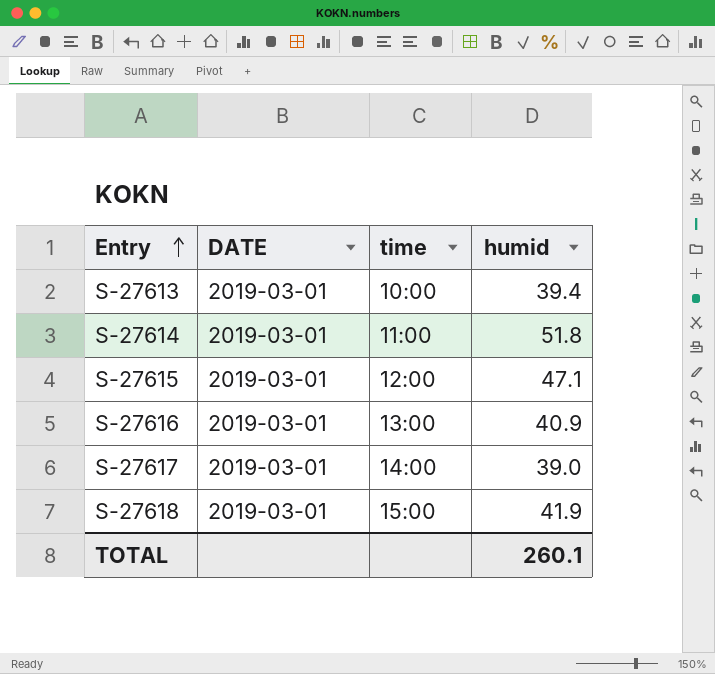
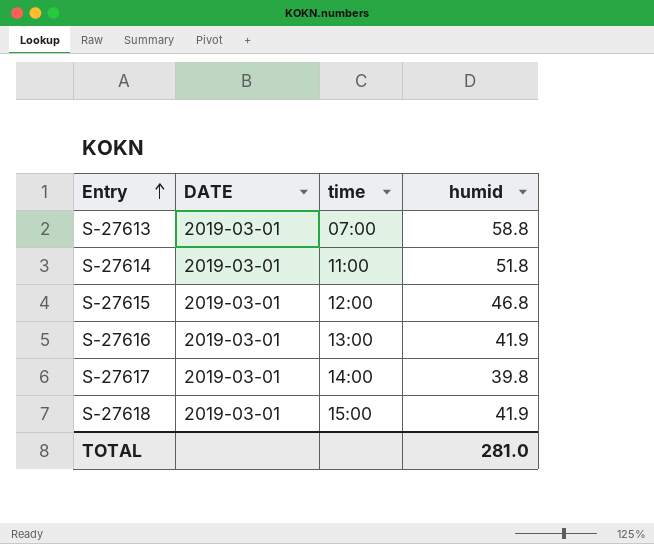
S-27613 | time: 10:00 -> 07:00
S-27613 | humid: 39.4 -> 58.8
S-27615 | humid: 47.1 -> 46.8
S-27616 | humid: 40.9 -> 41.9
S-27617 | humid: 39.0 -> 39.8
TOTAL | humid: 260.1 -> 281.0

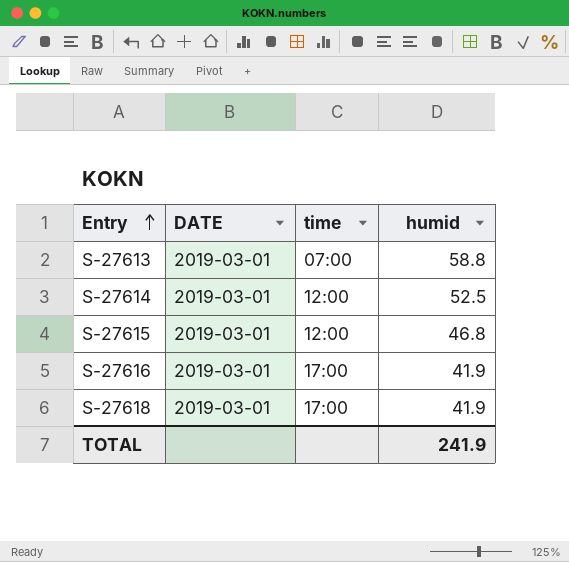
row S-27617: 2019-03-01 | 14:00 | 39.8 -> none
S-27614 | time: 11:00 -> 12:00
S-27614 | humid: 51.8 -> 52.5
S-27616 | time: 13:00 -> 17:00
S-27618 | time: 15:00 -> 17:00
TOTAL | humid: 281.0 -> 241.9

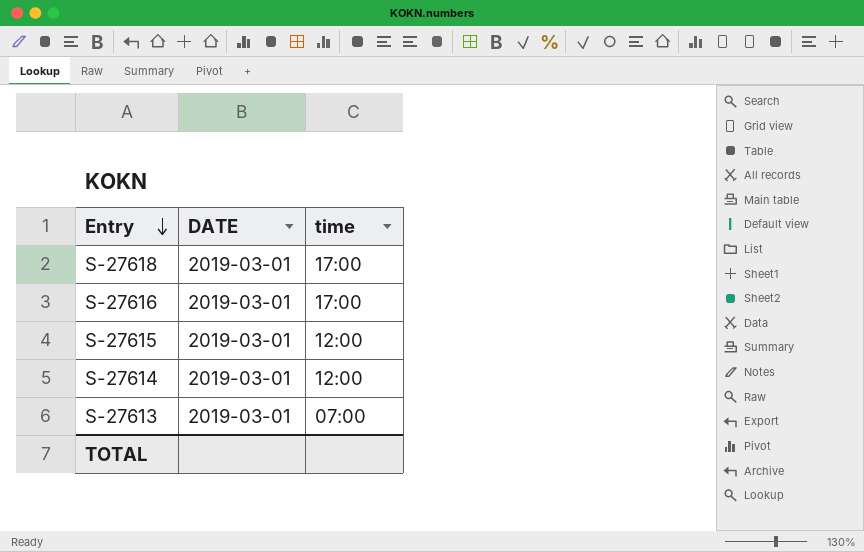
row order: Entry ascending -> Entry descending
column humid | position: 4 -> none

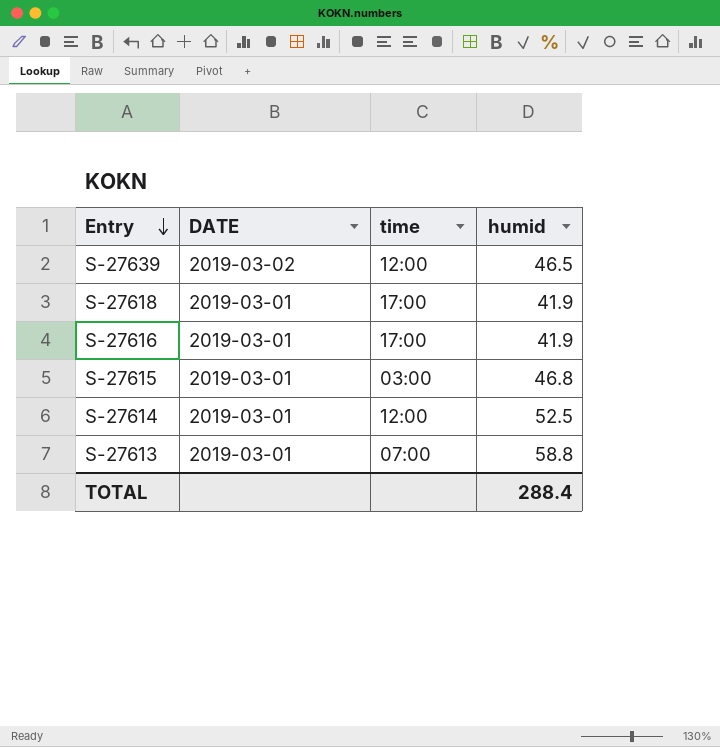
column humid | position: none -> 4
row S-27639: none -> 2019-03-02 | 12:00 | 46.5
S-27615 | time: 12:00 -> 03:00

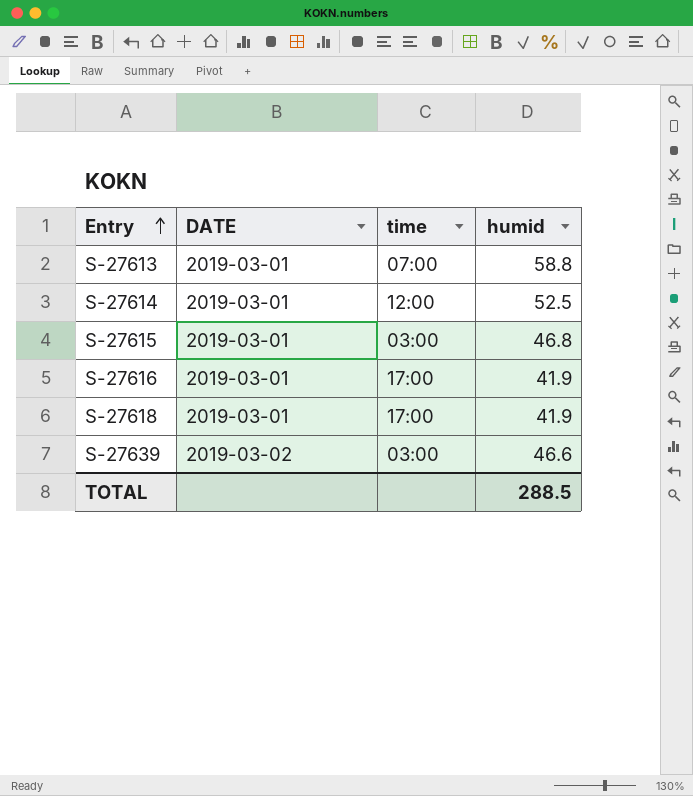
row order: Entry descending -> Entry ascending
S-27639 | time: 12:00 -> 03:00
S-27639 | humid: 46.5 -> 46.6
TOTAL | humid: 288.4 -> 288.5

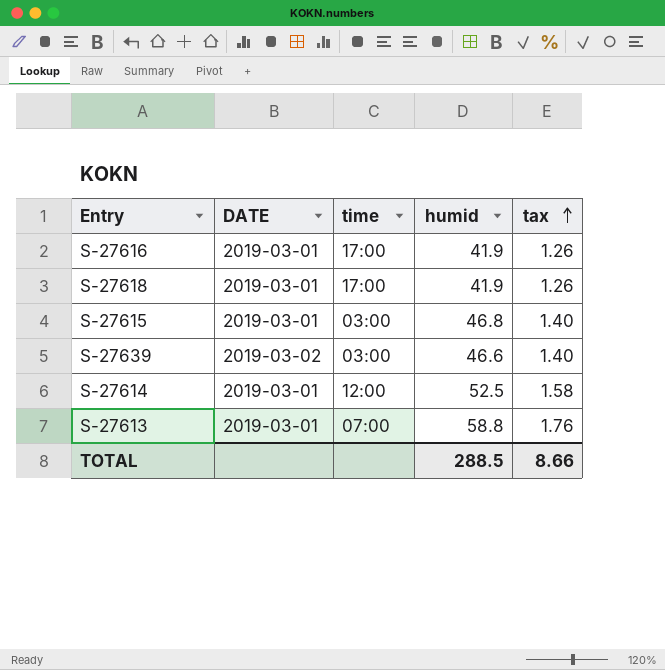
row order: Entry ascending -> tax ascending
column tax | formula: none -> [humid] * 0.03

